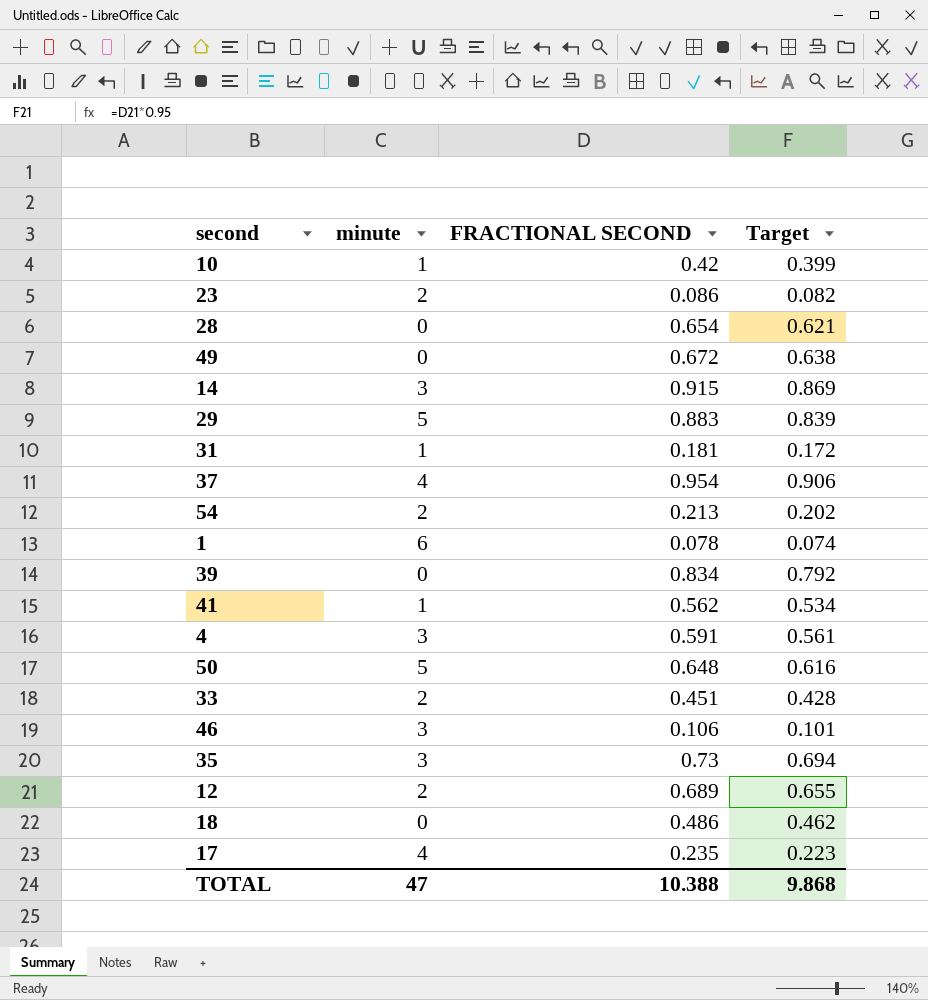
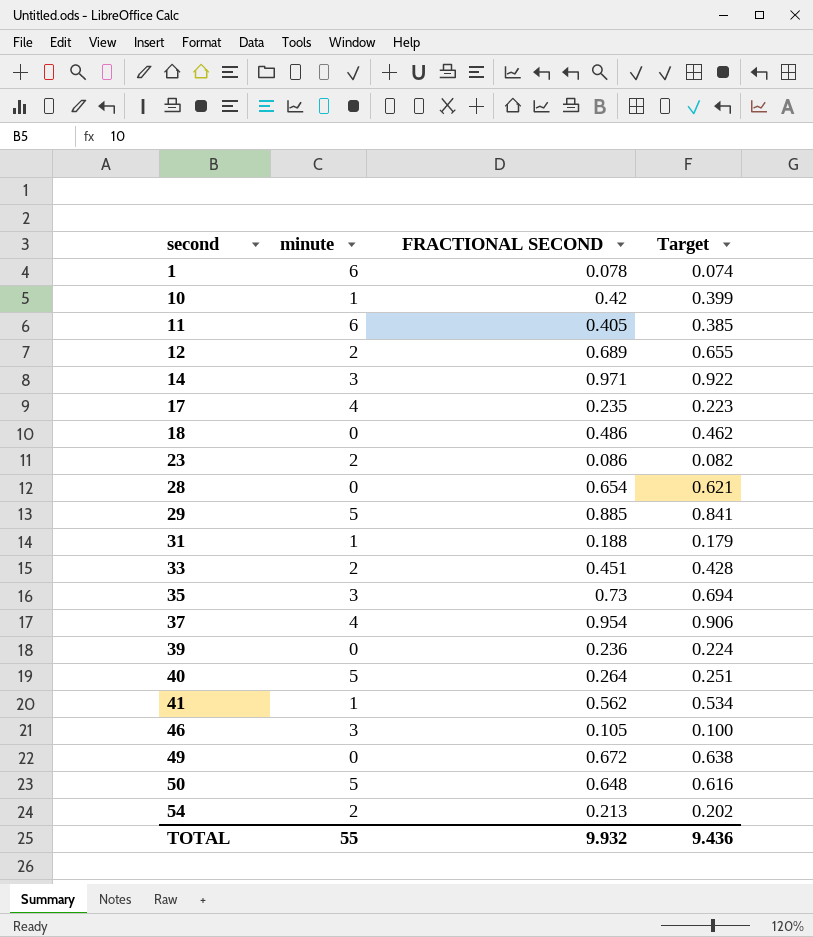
row order: none -> second ascending
row 4: 3 | 0.591 | 0.561 -> none
row 11: none -> 6 | 0.405 | 0.385
14 | FRACTIONAL SECOND: 0.915 -> 0.971
14 | Target: 0.869 -> 0.922
29 | FRACTIONAL SECOND: 0.883 -> 0.885
29 | Target: 0.839 -> 0.841
31 | FRACTIONAL SECOND: 0.181 -> 0.188
31 | Target: 0.172 -> 0.179
39 | FRACTIONAL SECOND: 0.834 -> 0.236
39 | Target: 0.792 -> 0.224
row 40: none -> 5 | 0.264 | 0.251
46 | FRACTIONAL SECOND: 0.106 -> 0.105
46 | Target: 0.101 -> 0.100
TOTAL | minute: 47 -> 55
TOTAL | FRACTIONAL SECOND: 10.388 -> 9.932
TOTAL | Target: 9.868 -> 9.436

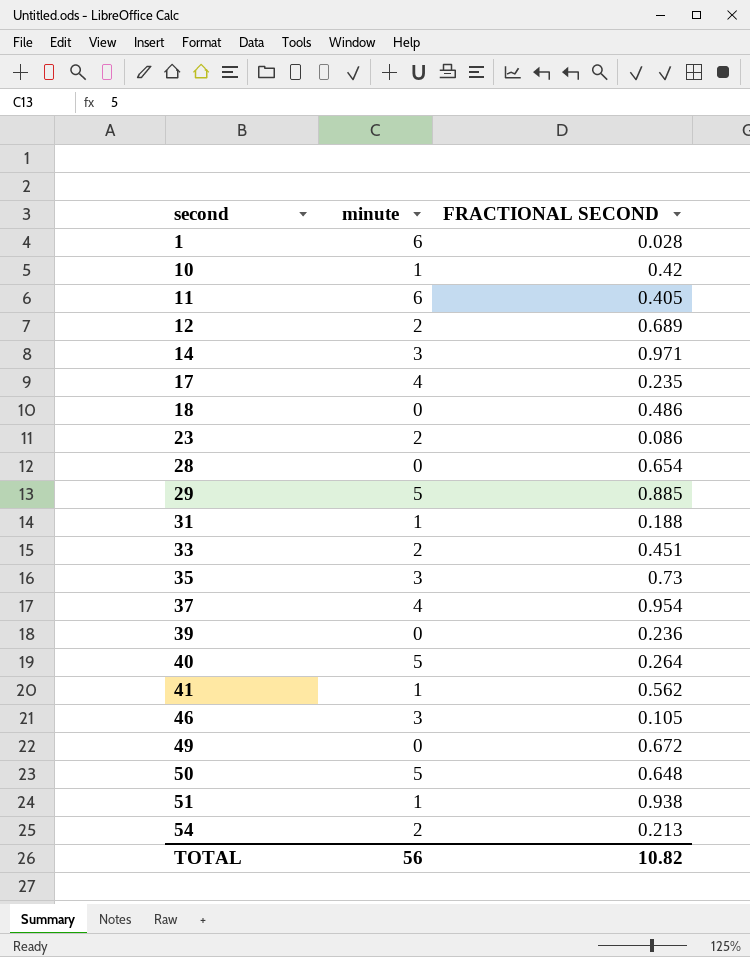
column Target | formula: [FRACTIONAL SECOND] * 0.95 -> none
1 | FRACTIONAL SECOND: 0.078 -> 0.028
row 51: none -> 1 | 0.938
TOTAL | minute: 55 -> 56
TOTAL | FRACTIONAL SECOND: 9.932 -> 10.82

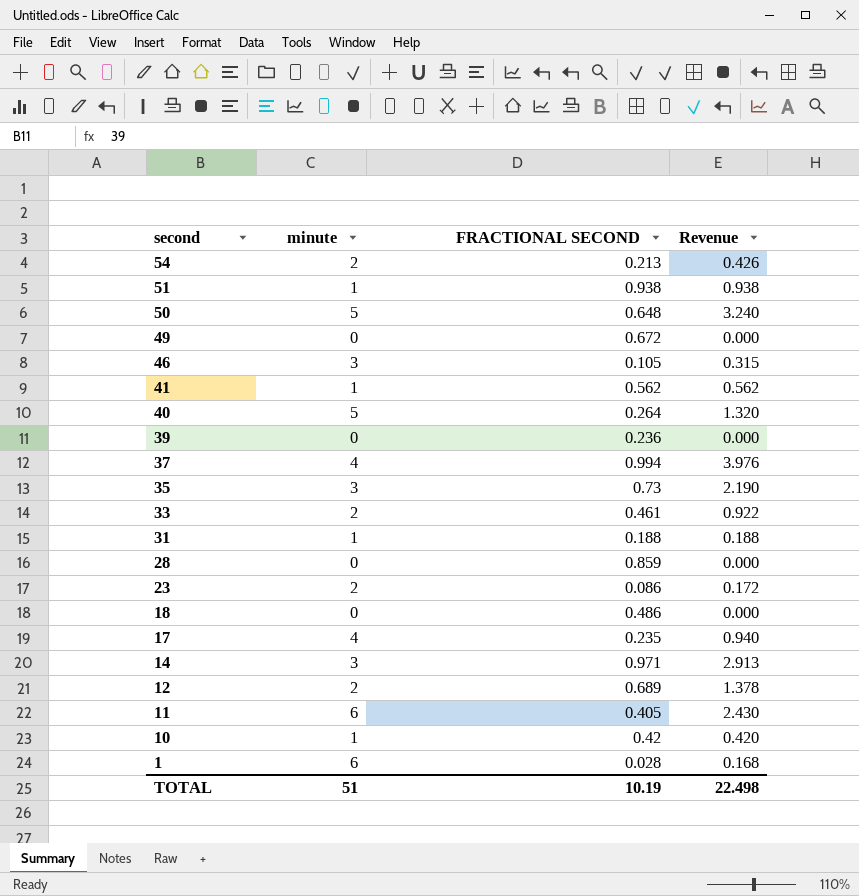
row order: second ascending -> second descending
column Revenue | formula: none -> [minute] * [FRACTIONAL SECOND]
row 29: 5 | 0.885 -> none
37 | FRACTIONAL SECOND: 0.954 -> 0.994
33 | FRACTIONAL SECOND: 0.451 -> 0.461
28 | FRACTIONAL SECOND: 0.654 -> 0.859
TOTAL | minute: 56 -> 51
TOTAL | FRACTIONAL SECOND: 10.82 -> 10.19

